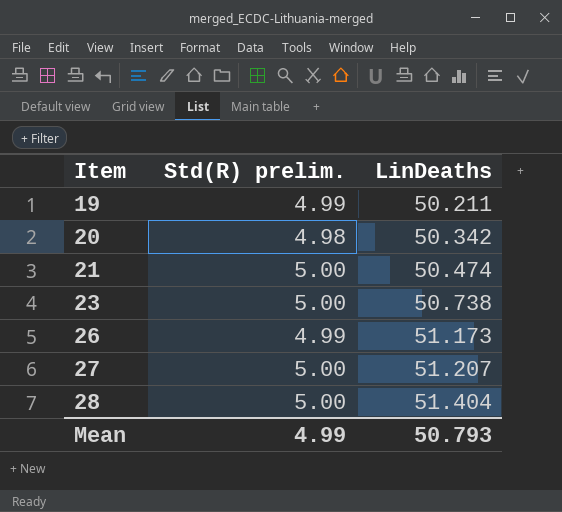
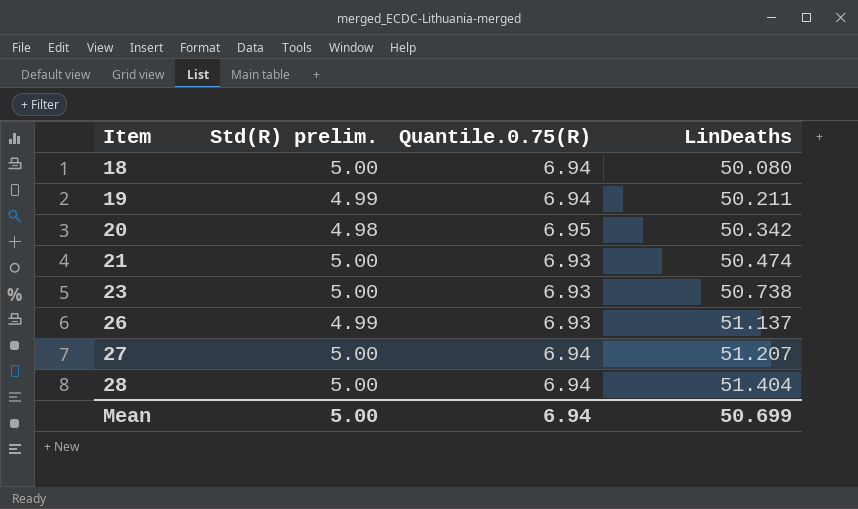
column Quantile.0.75(R) | position: none -> 3
row 18: none -> 5.00 | 6.94 | 50.080
26 | LinDeaths: 51.173 -> 51.137
Mean | Std(R) prelim.: 4.99 -> 5.00
Mean | LinDeaths: 50.793 -> 50.699

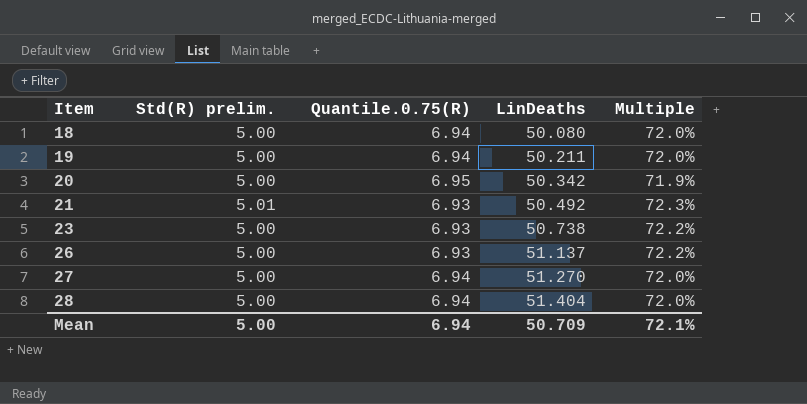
column Multiple | formula: none -> [Std(R) prelim.] / [Quantile.0.75(R)]
19 | Std(R) prelim.: 4.99 -> 5.00
20 | Std(R) prelim.: 4.98 -> 5.00
21 | Std(R) prelim.: 5.00 -> 5.01
21 | LinDeaths: 50.474 -> 50.492
26 | Std(R) prelim.: 4.99 -> 5.00
27 | LinDeaths: 51.207 -> 51.270
Mean | LinDeaths: 50.699 -> 50.709

